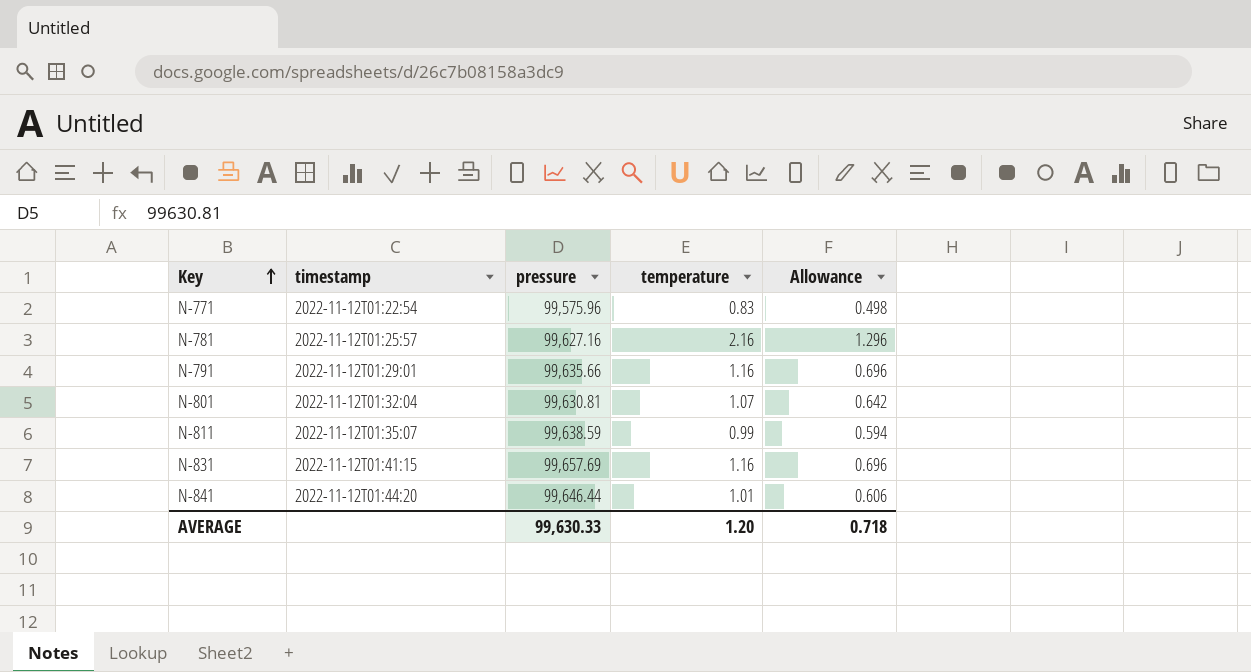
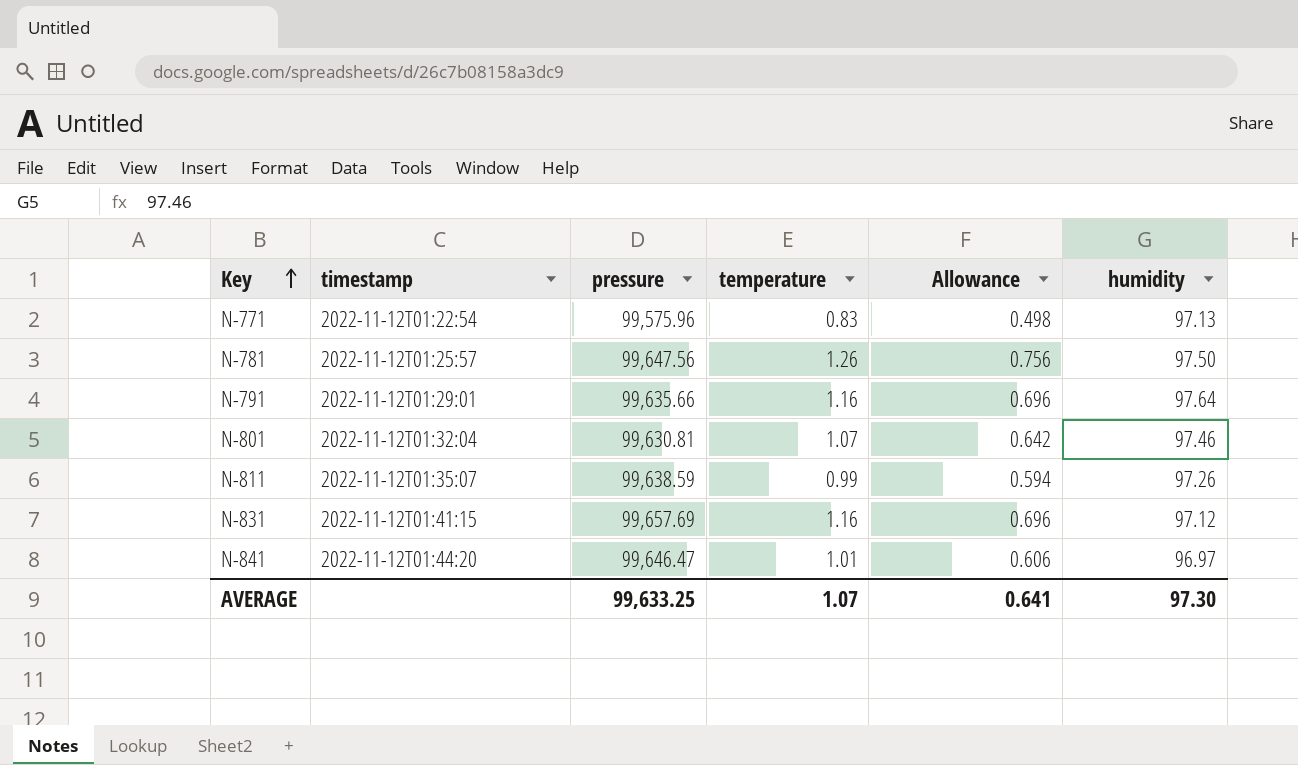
column humidity | position: none -> 6
N-781 | pressure: 99,627.16 -> 99,647.56
N-781 | temperature: 2.16 -> 1.26
N-781 | Allowance: 1.296 -> 0.756
N-841 | pressure: 99,646.44 -> 99,646.47
AVERAGE | pressure: 99,630.33 -> 99,633.25
AVERAGE | temperature: 1.20 -> 1.07
AVERAGE | Allowance: 0.718 -> 0.641

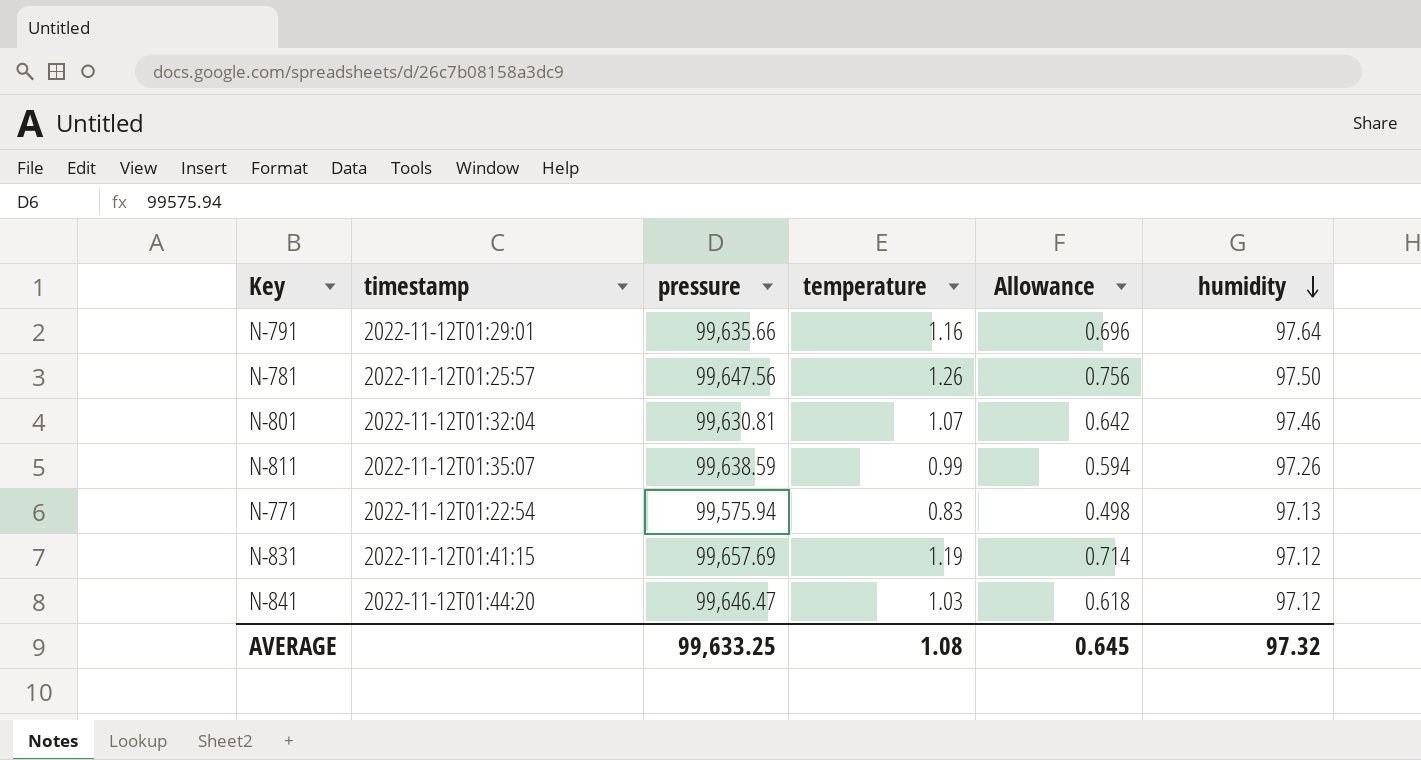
row order: Key ascending -> humidity descending
N-771 | pressure: 99,575.96 -> 99,575.94
N-831 | temperature: 1.16 -> 1.19
N-831 | Allowance: 0.696 -> 0.714
N-841 | temperature: 1.01 -> 1.03
N-841 | Allowance: 0.606 -> 0.618
N-841 | humidity: 96.97 -> 97.12
AVERAGE | temperature: 1.07 -> 1.08
AVERAGE | Allowance: 0.641 -> 0.645
AVERAGE | humidity: 97.30 -> 97.32

